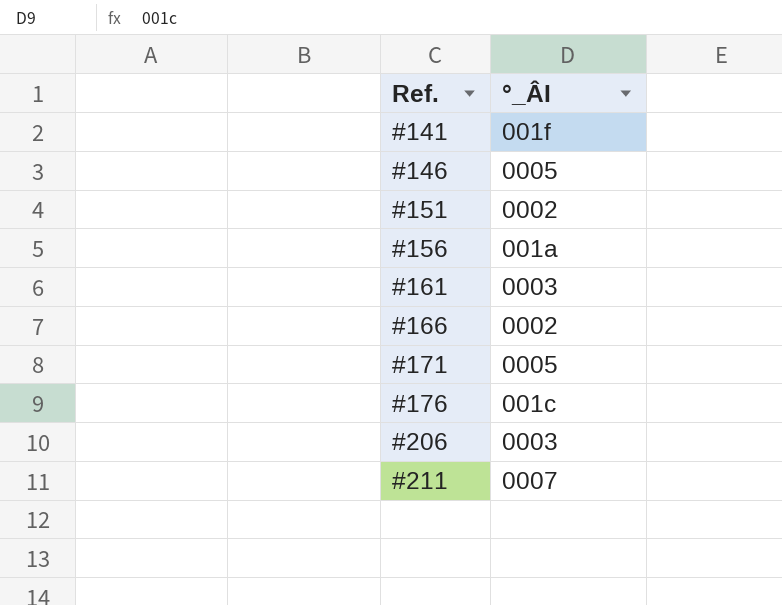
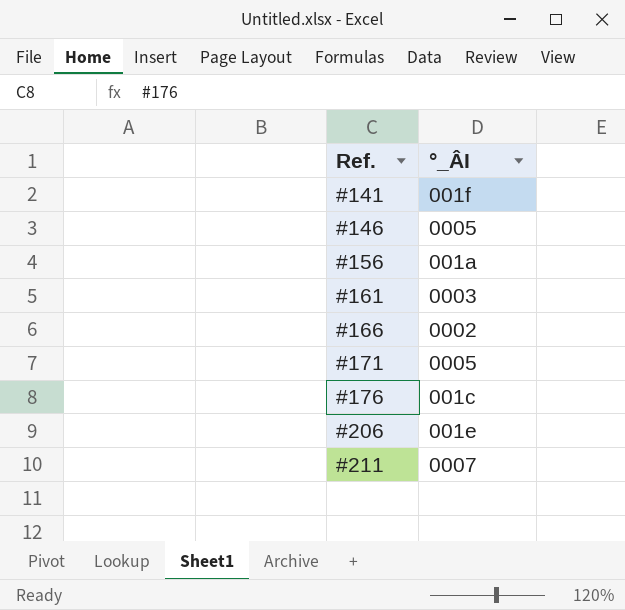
row #151: 0002 -> none
#206 | °_ÂI: 0003 -> 001e

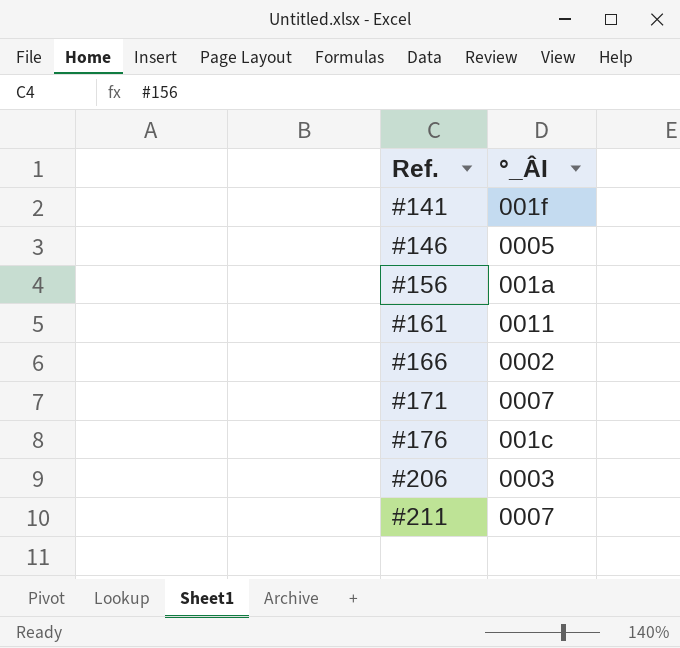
#161 | °_ÂI: 0003 -> 0011
#171 | °_ÂI: 0005 -> 0007
#206 | °_ÂI: 001e -> 0003

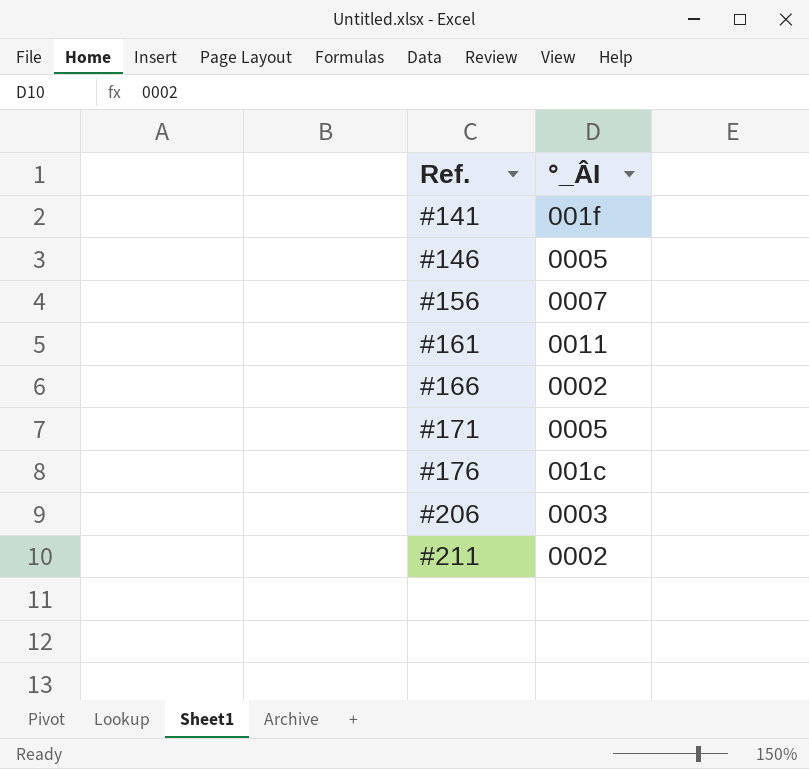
#156 | °_ÂI: 001a -> 0007
#171 | °_ÂI: 0007 -> 0005
#211 | °_ÂI: 0007 -> 0002

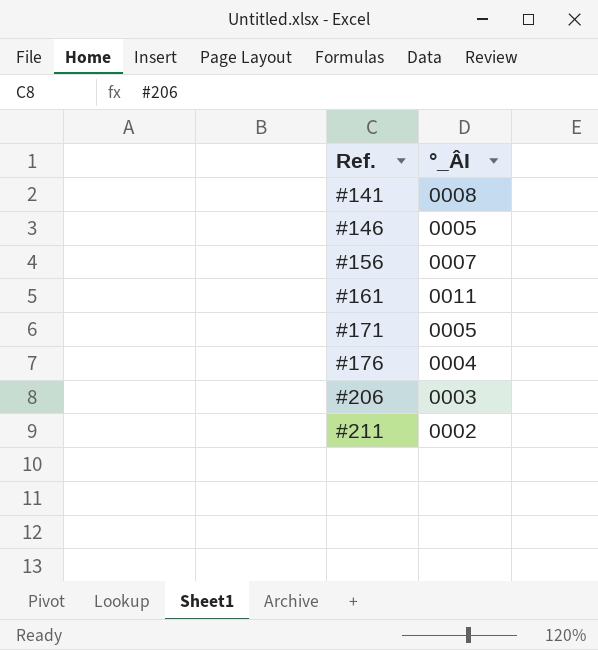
row #166: 0002 -> none
#141 | °_ÂI: 001f -> 0008
#176 | °_ÂI: 001c -> 0004

